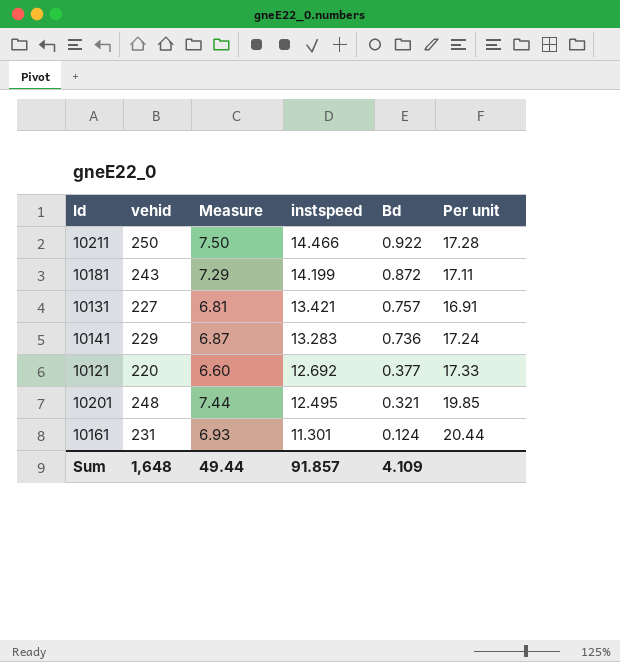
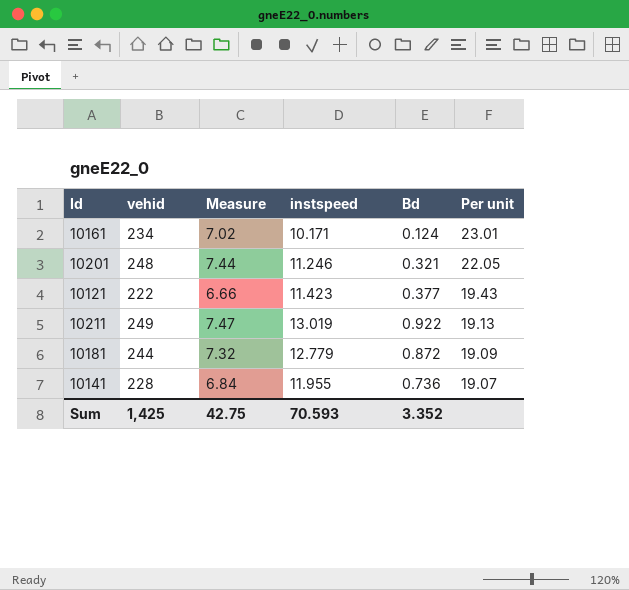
row order: instspeed descending -> Per unit descending
row 10131: 227 | 6.81 | 13.421 | 0.757 | 16.91 -> none
10161 | vehid: 231 -> 234
10161 | Measure: 6.93 -> 7.02
10161 | instspeed: 11.301 -> 10.171
10161 | Per unit: 20.44 -> 23.01
10201 | instspeed: 12.495 -> 11.246
10201 | Per unit: 19.85 -> 22.05
10121 | vehid: 220 -> 222
10121 | Measure: 6.60 -> 6.66
10121 | instspeed: 12.692 -> 11.423
10121 | Per unit: 17.33 -> 19.43
10211 | vehid: 250 -> 249
10211 | Measure: 7.50 -> 7.47
10211 | instspeed: 14.466 -> 13.019
10211 | Per unit: 17.28 -> 19.13
10181 | vehid: 243 -> 244
10181 | Measure: 7.29 -> 7.32
10181 | instspeed: 14.199 -> 12.779
10181 | Per unit: 17.11 -> 19.09
10141 | vehid: 229 -> 228
10141 | Measure: 6.87 -> 6.84
10141 | instspeed: 13.283 -> 11.955
10141 | Per unit: 17.24 -> 19.07
Sum | vehid: 1,648 -> 1,425
Sum | Measure: 49.44 -> 42.75
Sum | instspeed: 91.857 -> 70.593
Sum | Bd: 4.109 -> 3.352

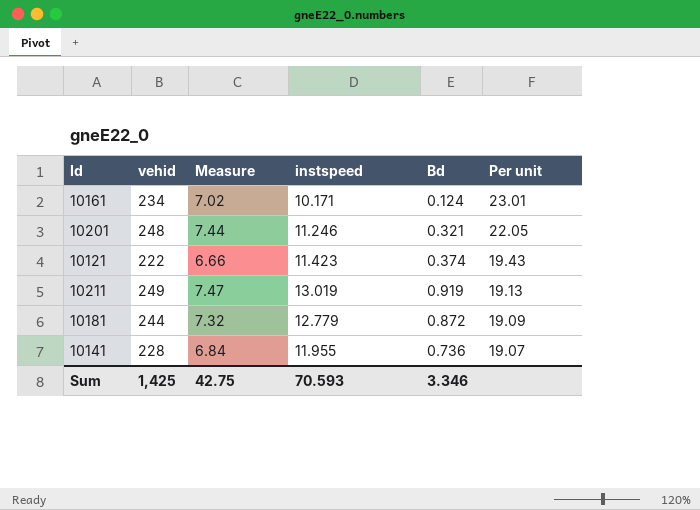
10121 | Bd: 0.377 -> 0.374
10211 | Bd: 0.922 -> 0.919
Sum | Bd: 3.352 -> 3.346

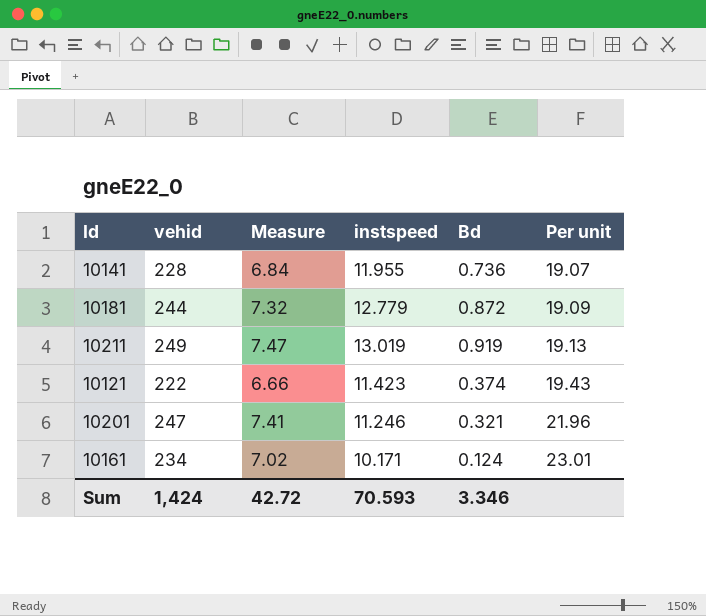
row order: Per unit descending -> Per unit ascending
10201 | vehid: 248 -> 247
10201 | Measure: 7.44 -> 7.41
10201 | Per unit: 22.05 -> 21.96
Sum | vehid: 1,425 -> 1,424
Sum | Measure: 42.75 -> 42.72

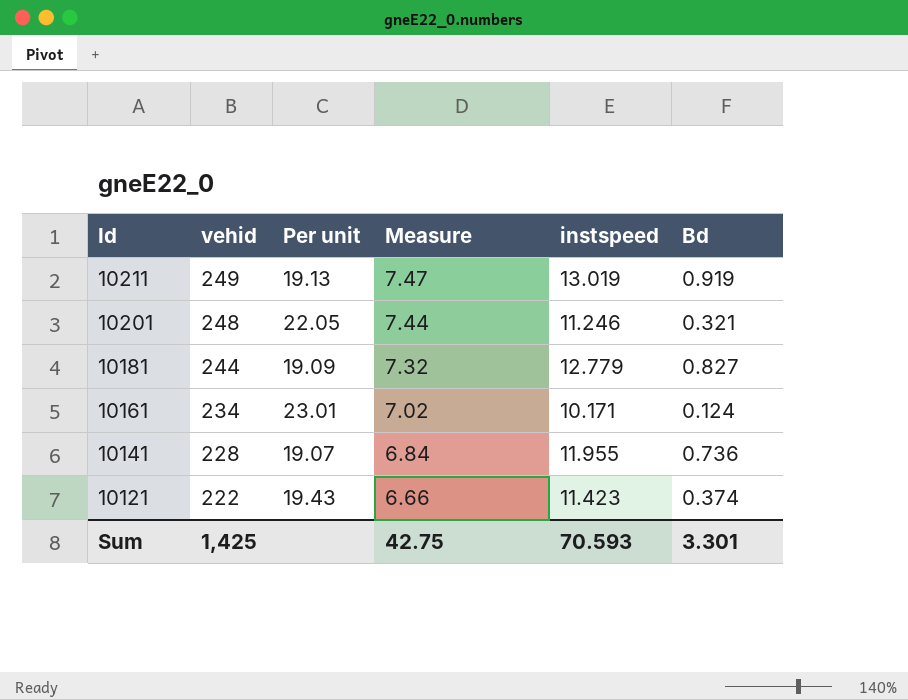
row order: Per unit ascending -> Id descending
column Per unit | position: 6 -> 3
10201 | vehid: 247 -> 248
10201 | Per unit: 21.96 -> 22.05
10201 | Measure: 7.41 -> 7.44
10181 | Bd: 0.872 -> 0.827
Sum | vehid: 1,424 -> 1,425
Sum | Measure: 42.72 -> 42.75
Sum | Bd: 3.346 -> 3.301

